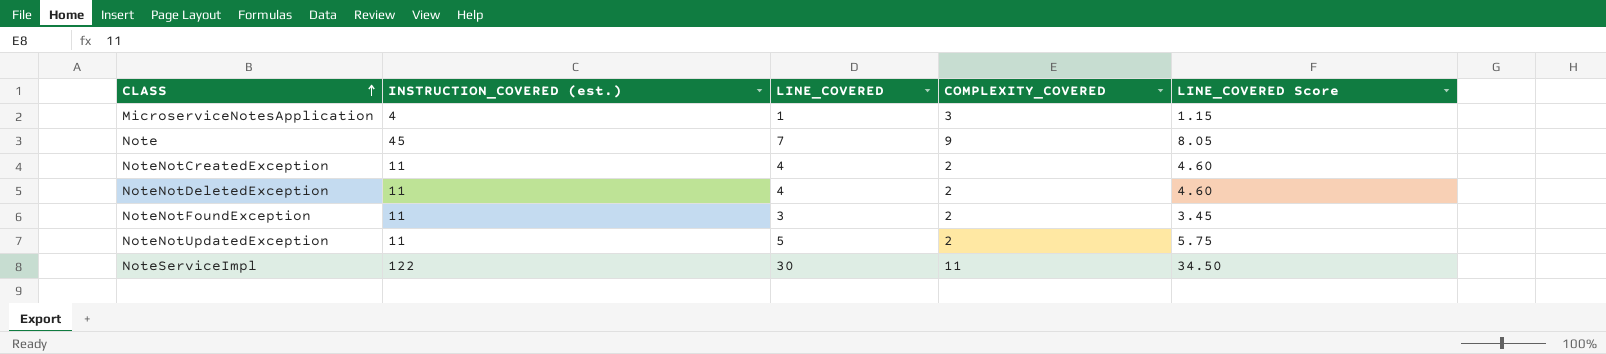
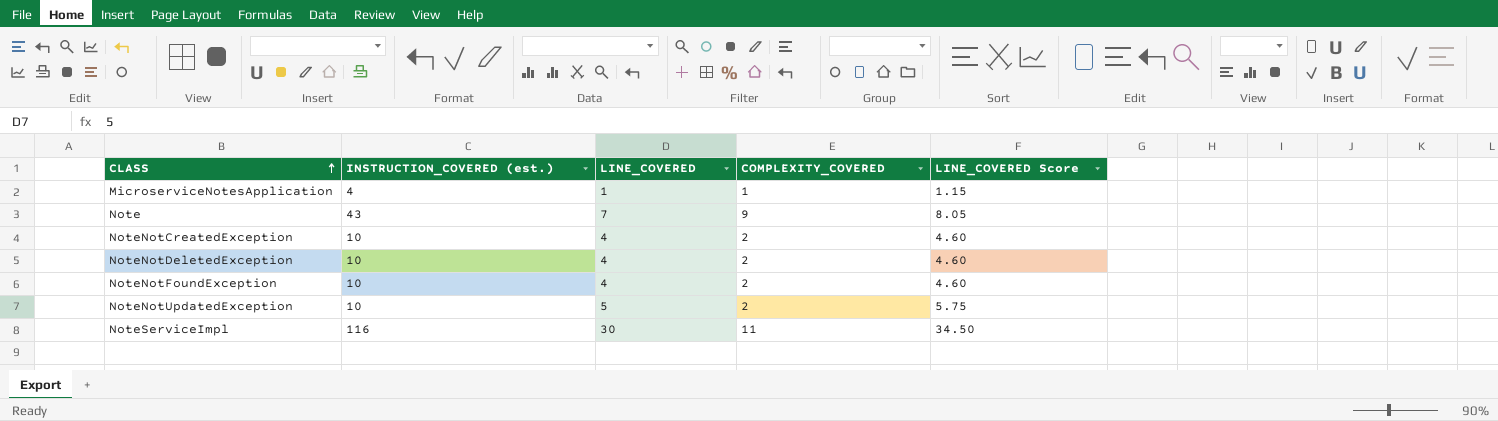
MicroserviceNotesApplication | COMPLEXITY_COVERED: 3 -> 1
Note | INSTRUCTION_COVERED (est.): 45 -> 43
NoteNotCreatedException | INSTRUCTION_COVERED (est.): 11 -> 10
NoteNotDeletedException | INSTRUCTION_COVERED (est.): 11 -> 10
NoteNotFoundException | INSTRUCTION_COVERED (est.): 11 -> 10
NoteNotFoundException | LINE_COVERED: 3 -> 4
NoteNotFoundException | LINE_COVERED Score: 3.45 -> 4.60
NoteNotUpdatedException | INSTRUCTION_COVERED (est.): 11 -> 10
NoteServiceImpl | INSTRUCTION_COVERED (est.): 122 -> 116

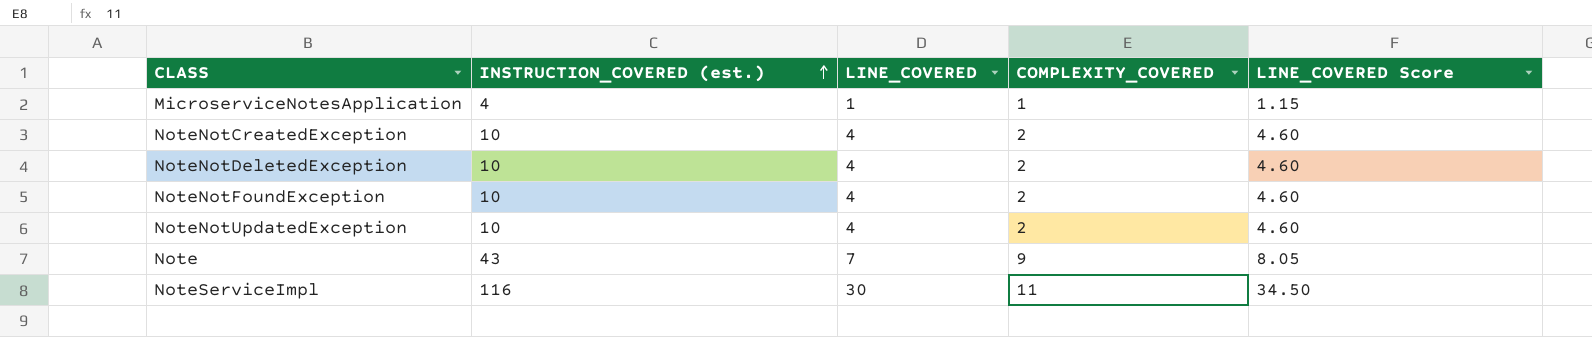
row order: CLASS ascending -> INSTRUCTION_COVERED (est.) ascending
NoteNotUpdatedException | LINE_COVERED: 5 -> 4
NoteNotUpdatedException | LINE_COVERED Score: 5.75 -> 4.60

